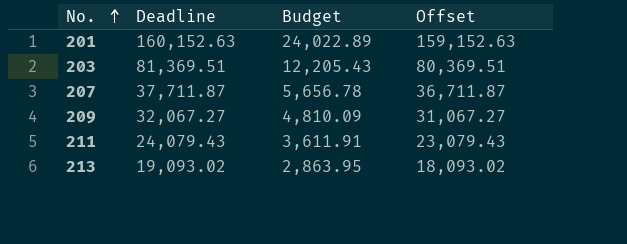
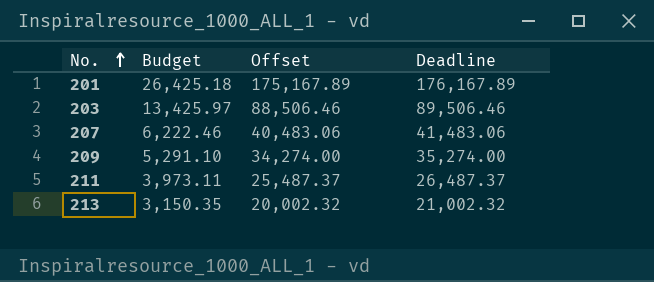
column Deadline | position: 2 -> 4
201 | Budget: 24,022.89 -> 26,425.18
201 | Offset: 159,152.63 -> 175,167.89
201 | Deadline: 160,152.63 -> 176,167.89
203 | Budget: 12,205.43 -> 13,425.97
203 | Offset: 80,369.51 -> 88,506.46
203 | Deadline: 81,369.51 -> 89,506.46
207 | Budget: 5,656.78 -> 6,222.46
207 | Offset: 36,711.87 -> 40,483.06
207 | Deadline: 37,711.87 -> 41,483.06
209 | Budget: 4,810.09 -> 5,291.10
209 | Offset: 31,067.27 -> 34,274.00
209 | Deadline: 32,067.27 -> 35,274.00
211 | Budget: 3,611.91 -> 3,973.11
211 | Offset: 23,079.43 -> 25,487.37
211 | Deadline: 24,079.43 -> 26,487.37
213 | Budget: 2,863.95 -> 3,150.35
213 | Offset: 18,093.02 -> 20,002.32
213 | Deadline: 19,093.02 -> 21,002.32

